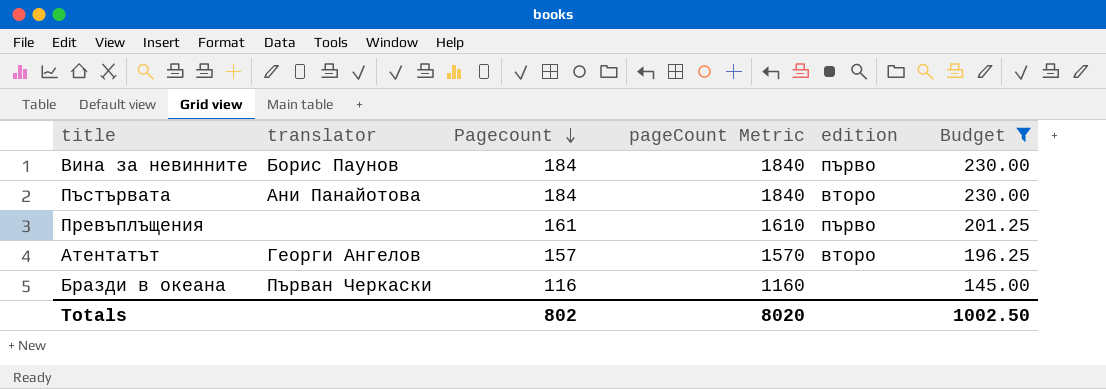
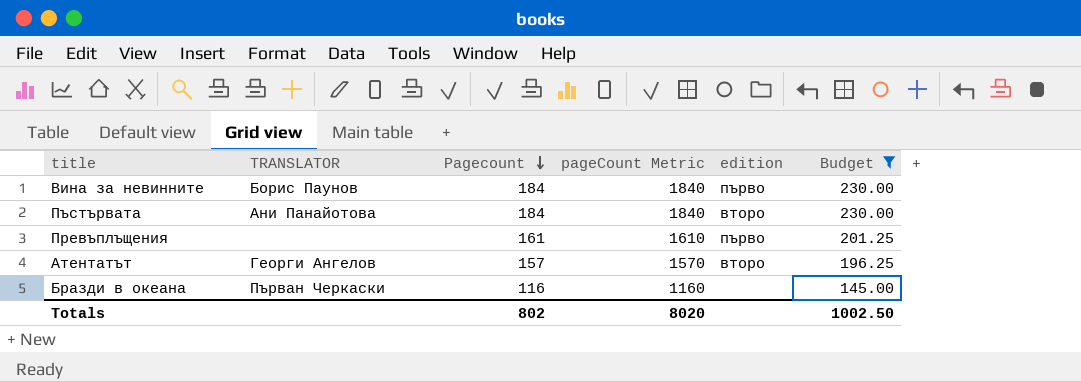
column name: translator -> TRANSLATOR

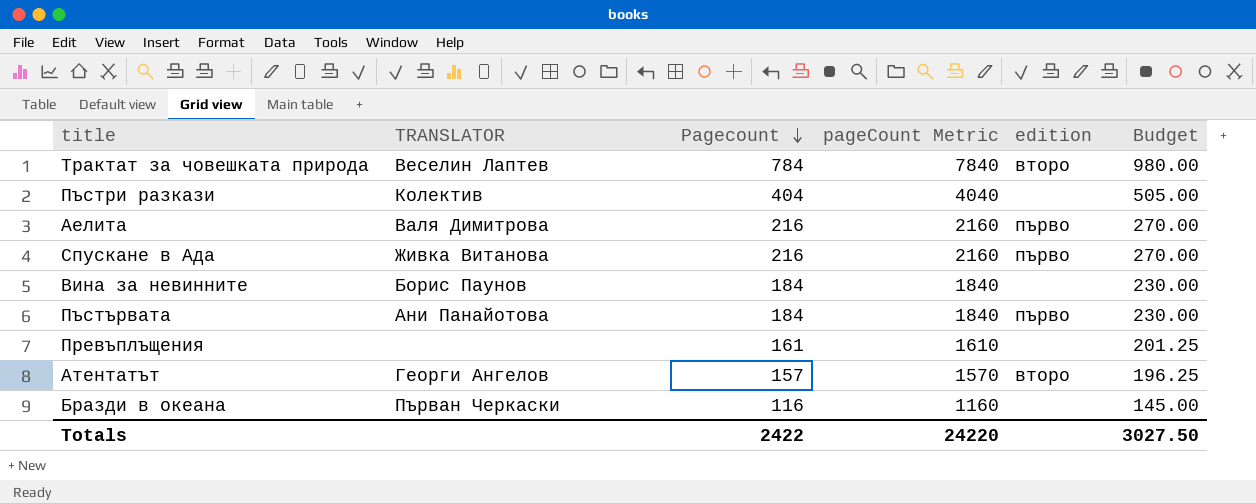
filter: Budget <= 230.00 -> none
Вина за невинните | edition: първо -> none
Пъстървата | edition: второ -> първо
Превъплъщения | edition: първо -> none
Totals | Pagecount: 802 -> 2422
Totals | pageCount Metric: 8020 -> 24220
Totals | Budget: 1002.50 -> 3027.50

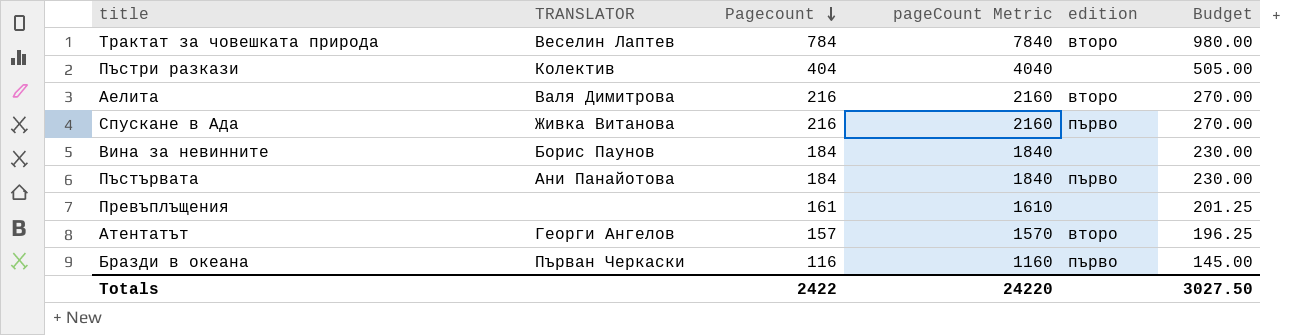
Аелита | edition: първо -> второ
Бразди в океана | edition: none -> първо

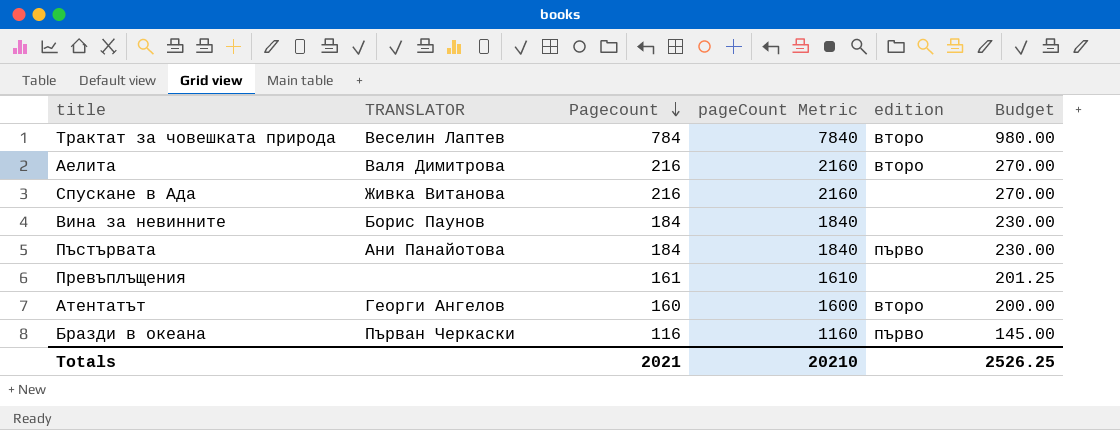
row Пъстри разкази: Колектив | 404 | 4040 | none | 505.00 -> none
Спускане в Ада | edition: първо -> none
Атентатът | Pagecount: 157 -> 160
Атентатът | pageCount Metric: 1570 -> 1600
Атентатът | Budget: 196.25 -> 200.00
Totals | Pagecount: 2422 -> 2021
Totals | pageCount Metric: 24220 -> 20210
Totals | Budget: 3027.50 -> 2526.25

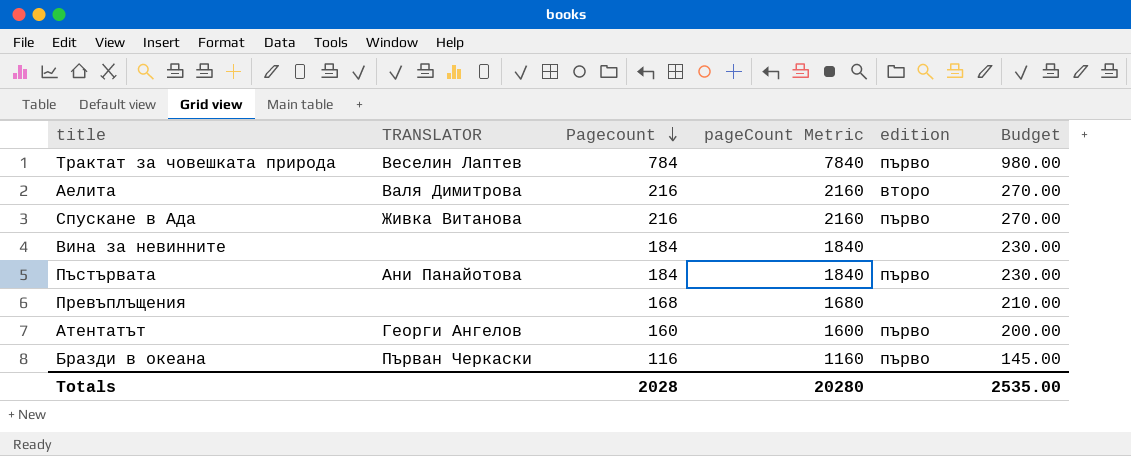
Трактат за човешката природа | edition: второ -> първо
Спускане в Ада | edition: none -> първо
Вина за невинните | TRANSLATOR: Борис Паунов -> none
Превъплъщения | Pagecount: 161 -> 168
Превъплъщения | pageCount Metric: 1610 -> 1680
Превъплъщения | Budget: 201.25 -> 210.00
Атентатът | edition: второ -> първо
Totals | Pagecount: 2021 -> 2028
Totals | pageCount Metric: 20210 -> 20280
Totals | Budget: 2526.25 -> 2535.00

